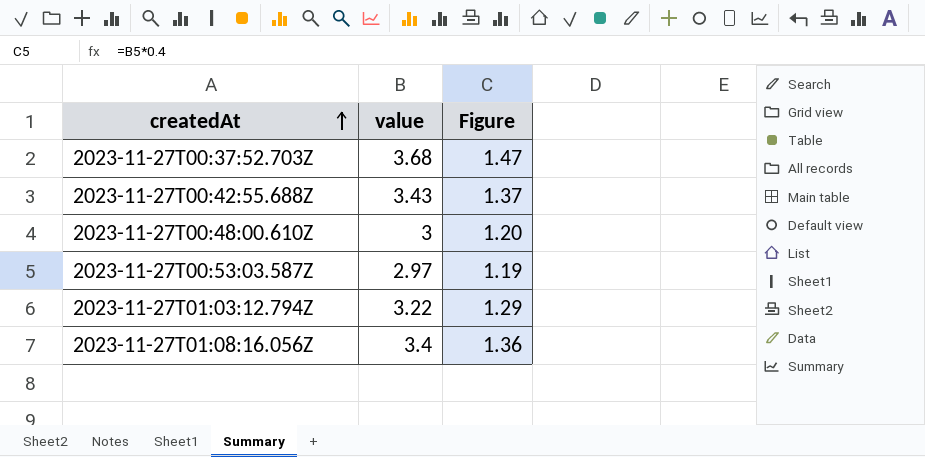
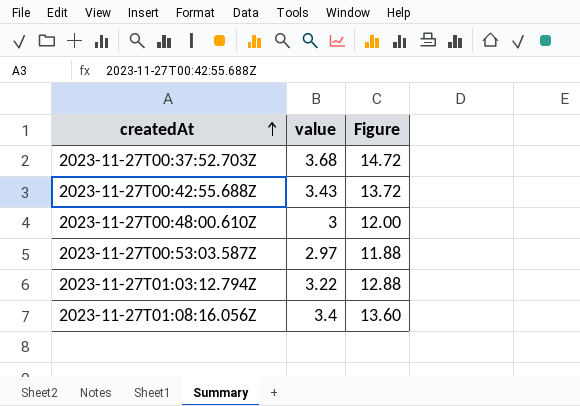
column Figure | formula: [value] * 0.4 -> [value] * 4

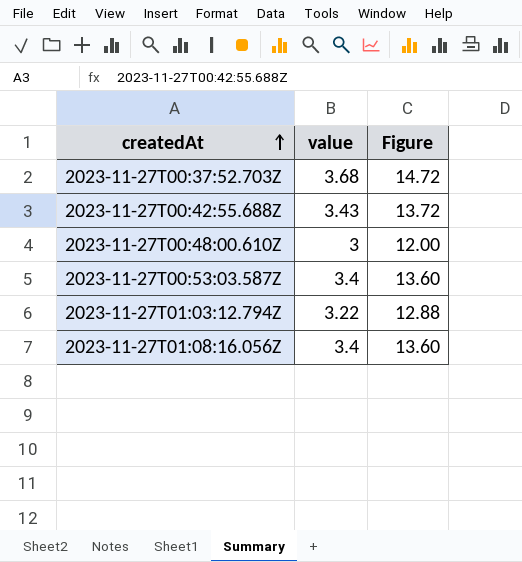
2023-11-27T00:53:03.587Z | value: 2.97 -> 3.4
2023-11-27T00:53:03.587Z | Figure: 11.88 -> 13.60

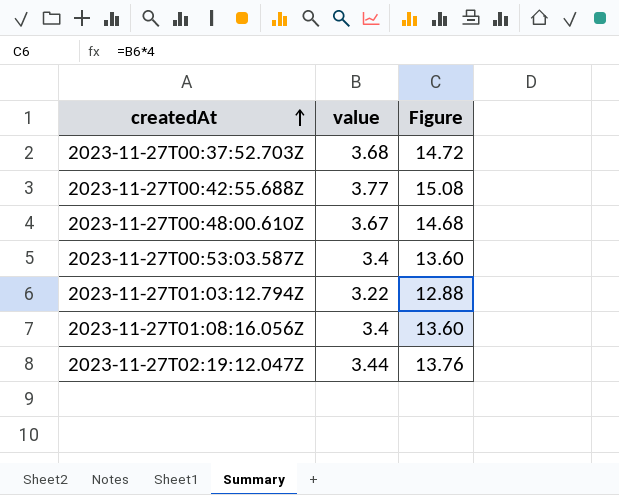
2023-11-27T00:42:55.688Z | value: 3.43 -> 3.77
2023-11-27T00:42:55.688Z | Figure: 13.72 -> 15.08
2023-11-27T00:48:00.610Z | value: 3 -> 3.67
2023-11-27T00:48:00.610Z | Figure: 12.00 -> 14.68
row 2023-11-27T02:19:12.047Z: none -> 3.44 | 13.76

